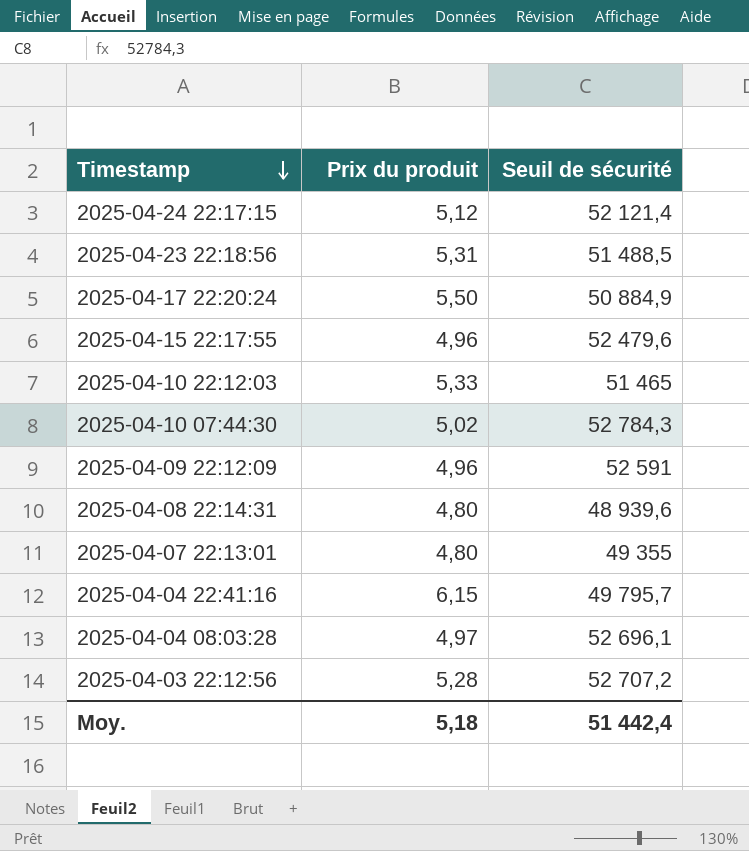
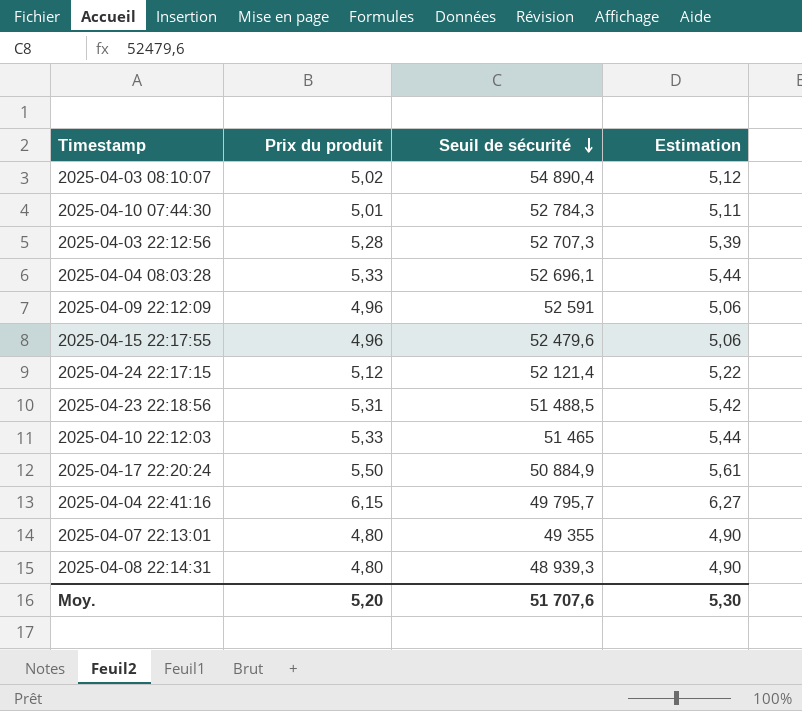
row order: Timestamp descending -> Seuil de sécurité descending
column Estimation | formula: none -> [Prix du produit] * 1,02
row 2025-04-03 08:10:07: none -> 5,02 | 54 890,4 | 5,12
2025-04-10 07:44:30 | Prix du produit: 5,02 -> 5,01
2025-04-03 22:12:56 | Seuil de sécurité: 52 707,2 -> 52 707,3
2025-04-04 08:03:28 | Prix du produit: 4,97 -> 5,33
2025-04-08 22:14:31 | Seuil de sécurité: 48 939,6 -> 48 939,3
Moy. | Prix du produit: 5,18 -> 5,20
Moy. | Seuil de sécurité: 51 442,4 -> 51 707,6

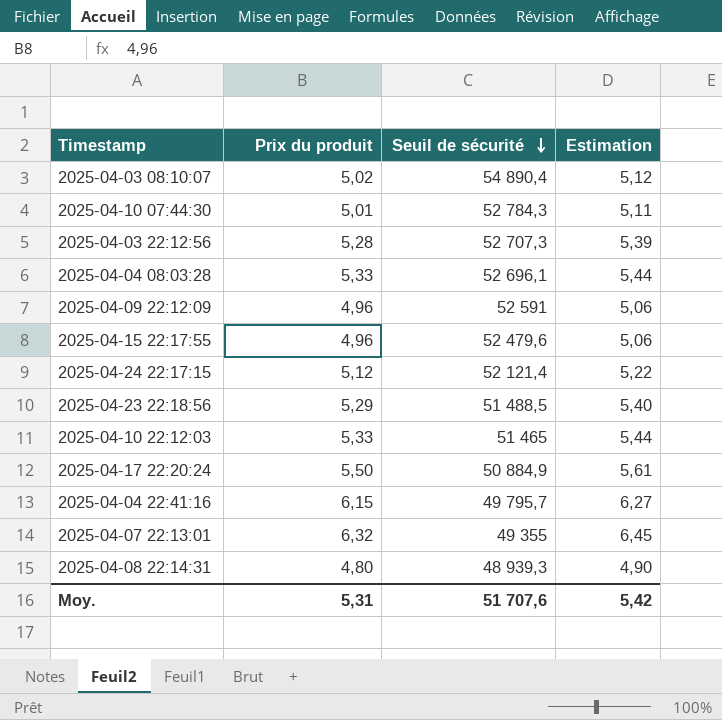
2025-04-23 22:18:56 | Prix du produit: 5,31 -> 5,29
2025-04-23 22:18:56 | Estimation: 5,42 -> 5,40
2025-04-07 22:13:01 | Prix du produit: 4,80 -> 6,32
2025-04-07 22:13:01 | Estimation: 4,90 -> 6,45
Moy. | Prix du produit: 5,20 -> 5,31
Moy. | Estimation: 5,30 -> 5,42

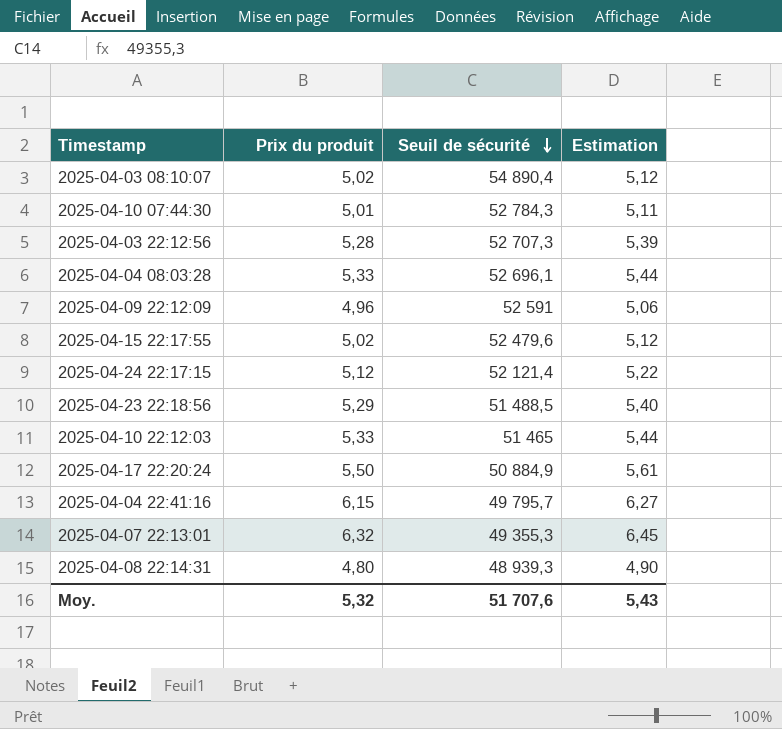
2025-04-15 22:17:55 | Prix du produit: 4,96 -> 5,02
2025-04-15 22:17:55 | Estimation: 5,06 -> 5,12
2025-04-07 22:13:01 | Seuil de sécurité: 49 355 -> 49 355,3
Moy. | Prix du produit: 5,31 -> 5,32
Moy. | Estimation: 5,42 -> 5,43

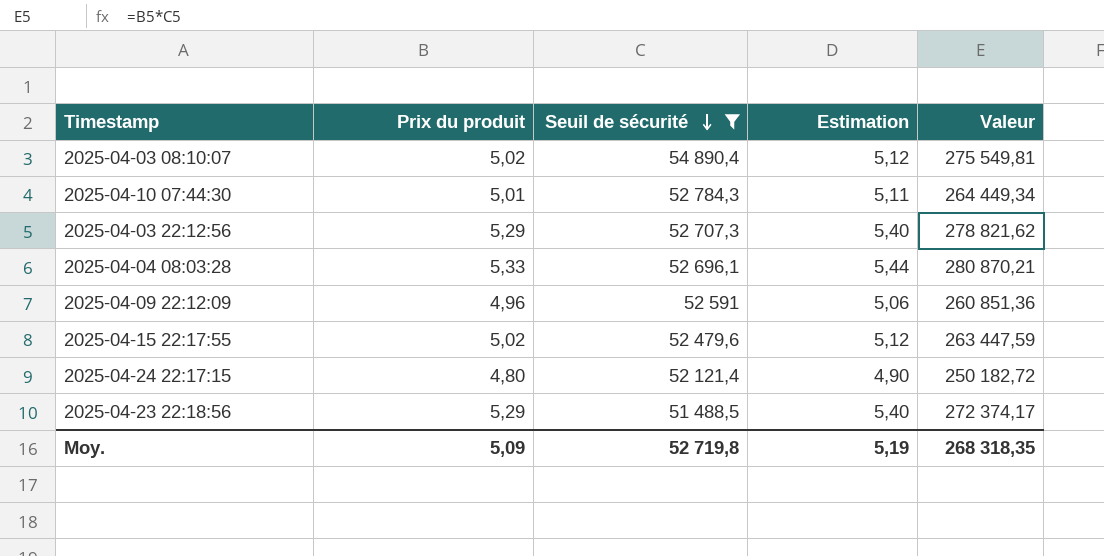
filter: none -> Seuil de sécurité >= 51 488,5
column Valeur | formula: none -> [Prix du produit] * [Seuil de sécurité]
2025-04-03 22:12:56 | Prix du produit: 5,28 -> 5,29
2025-04-03 22:12:56 | Estimation: 5,39 -> 5,40
2025-04-24 22:17:15 | Prix du produit: 5,12 -> 4,80
2025-04-24 22:17:15 | Estimation: 5,22 -> 4,90
Moy. | Prix du produit: 5,32 -> 5,09
Moy. | Seuil de sécurité: 51 707,6 -> 52 719,8
Moy. | Estimation: 5,43 -> 5,19

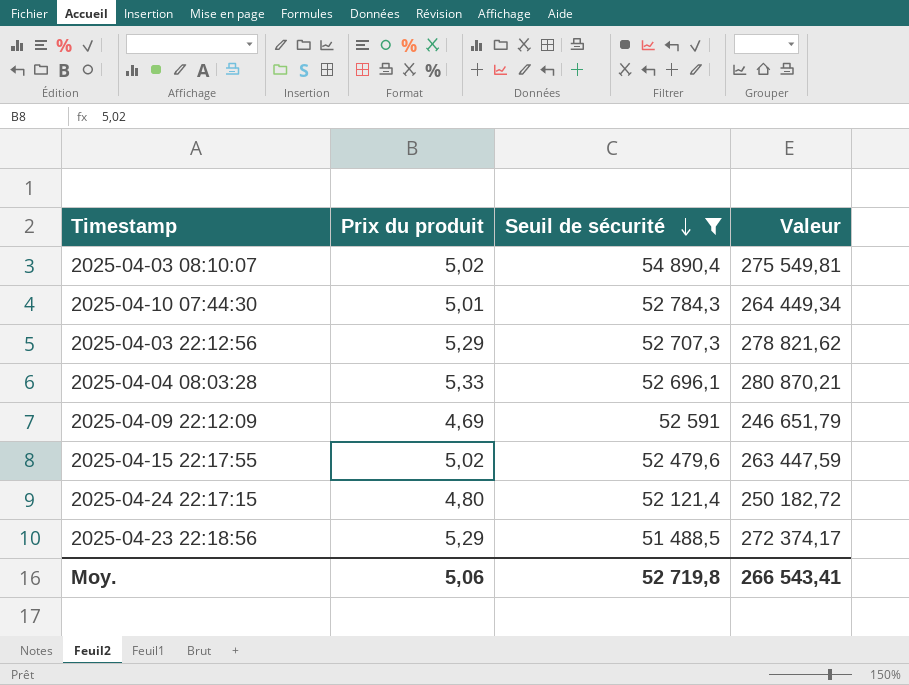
column Estimation | formula: [Prix du produit] * 1,02 -> none
2025-04-09 22:12:09 | Prix du produit: 4,96 -> 4,69
2025-04-09 22:12:09 | Valeur: 260 851,36 -> 246 651,79
Moy. | Prix du produit: 5,09 -> 5,06
Moy. | Valeur: 268 318,35 -> 266 543,41

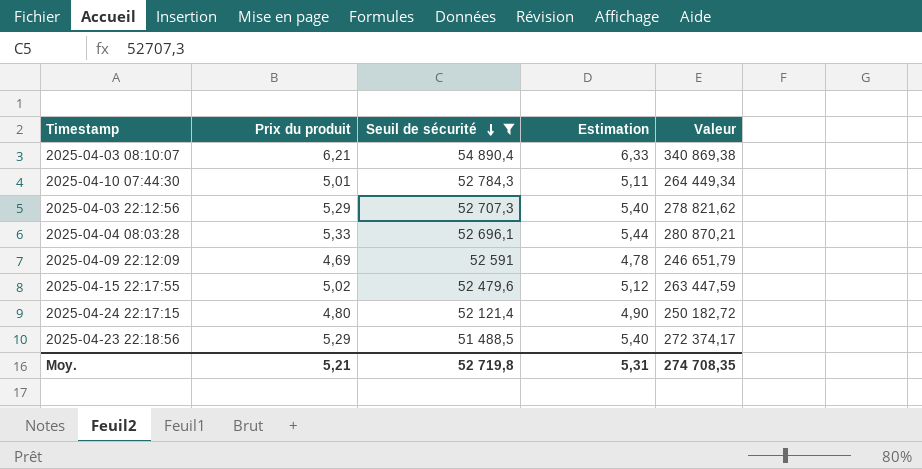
column Estimation | formula: none -> [Prix du produit] * 1,02
2025-04-03 08:10:07 | Prix du produit: 5,02 -> 6,21
2025-04-03 08:10:07 | Valeur: 275 549,81 -> 340 869,38
Moy. | Prix du produit: 5,06 -> 5,21
Moy. | Valeur: 266 543,41 -> 274 708,35

